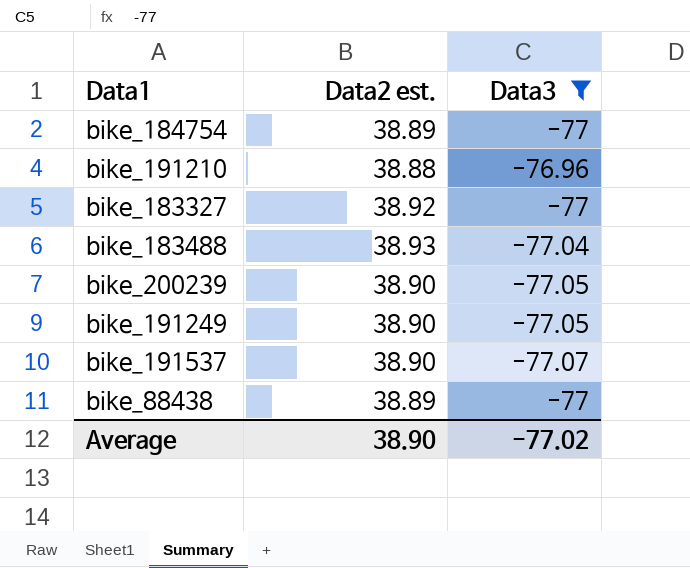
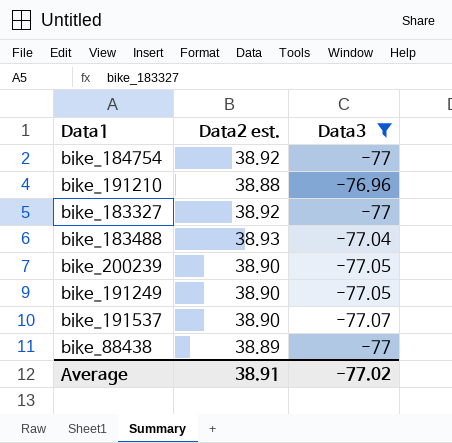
bike_184754 | Data2 est.: 38.89 -> 38.92
Average | Data2 est.: 38.90 -> 38.91

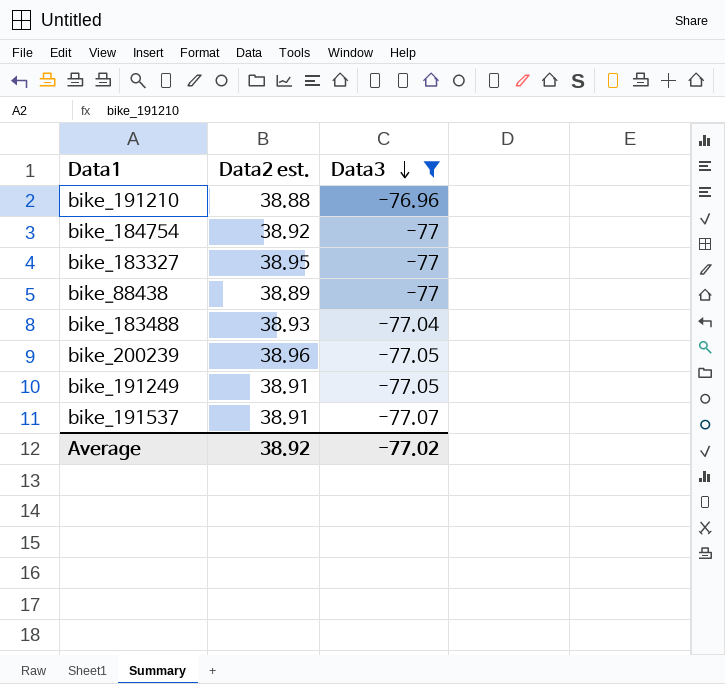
row order: none -> Data3 descending
bike_183327 | Data2 est.: 38.92 -> 38.95
bike_200239 | Data2 est.: 38.90 -> 38.96
bike_191249 | Data2 est.: 38.90 -> 38.91
bike_191537 | Data2 est.: 38.90 -> 38.91
Average | Data2 est.: 38.91 -> 38.92

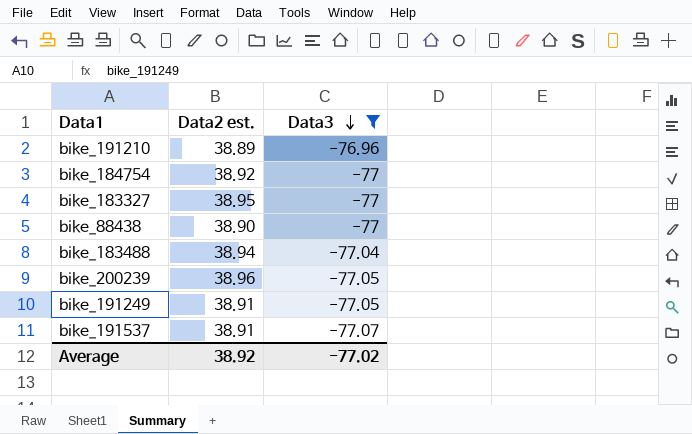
bike_191210 | Data2 est.: 38.88 -> 38.89
bike_88438 | Data2 est.: 38.89 -> 38.90
bike_183488 | Data2 est.: 38.93 -> 38.94

